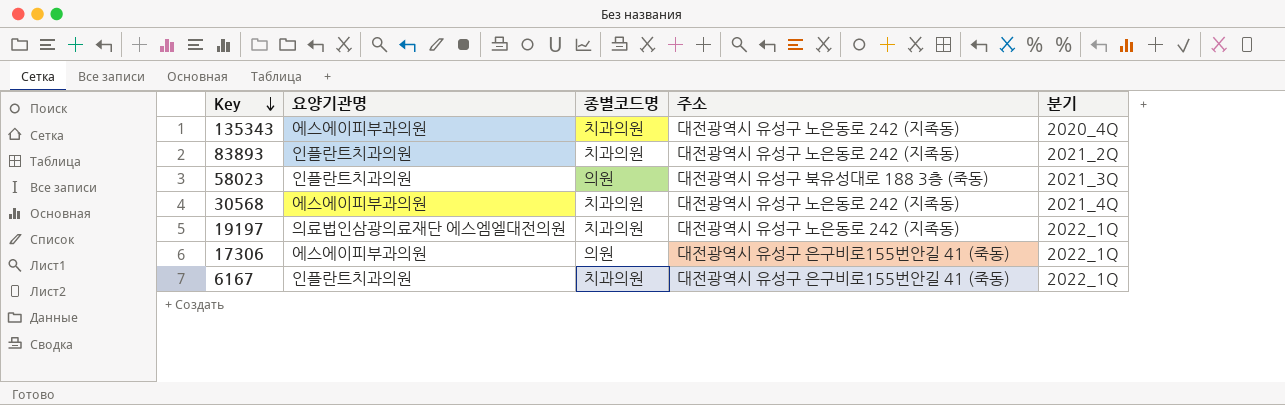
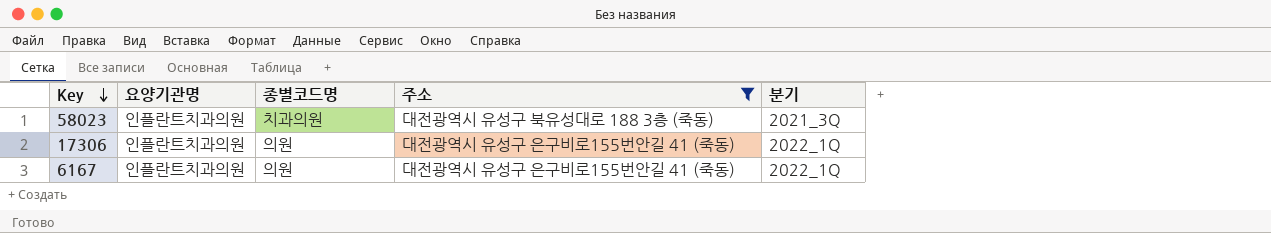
filter: none -> 주소 != 대전광역시 유성구 노은동로 242 (지족동)
58023 | 종별코드명: 의원 -> 치과의원
17306 | 요양기관명: 에스에이피부과의원 -> 인플란트치과의원
6167 | 종별코드명: 치과의원 -> 의원

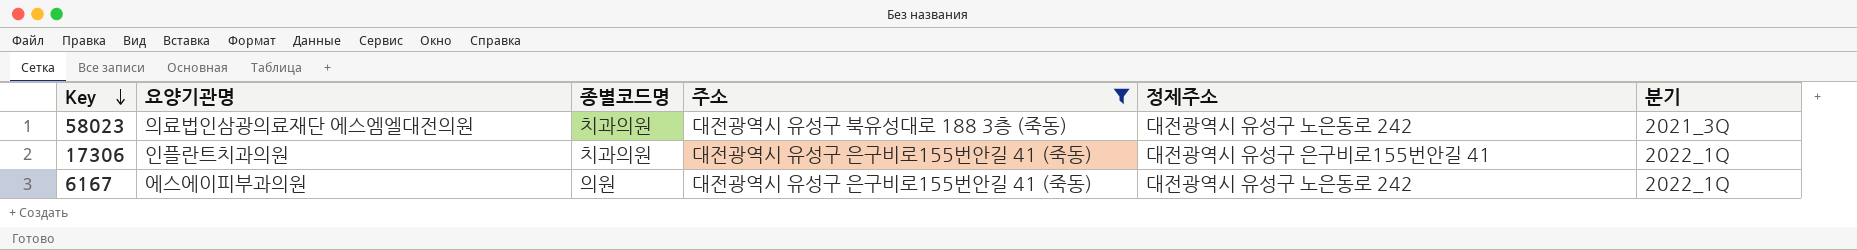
column 정제주소 | position: none -> 5
58023 | 요양기관명: 인플란트치과의원 -> 의료법인삼광의료재단 에스엠엘대전의원
17306 | 종별코드명: 의원 -> 치과의원
6167 | 요양기관명: 인플란트치과의원 -> 에스에이피부과의원

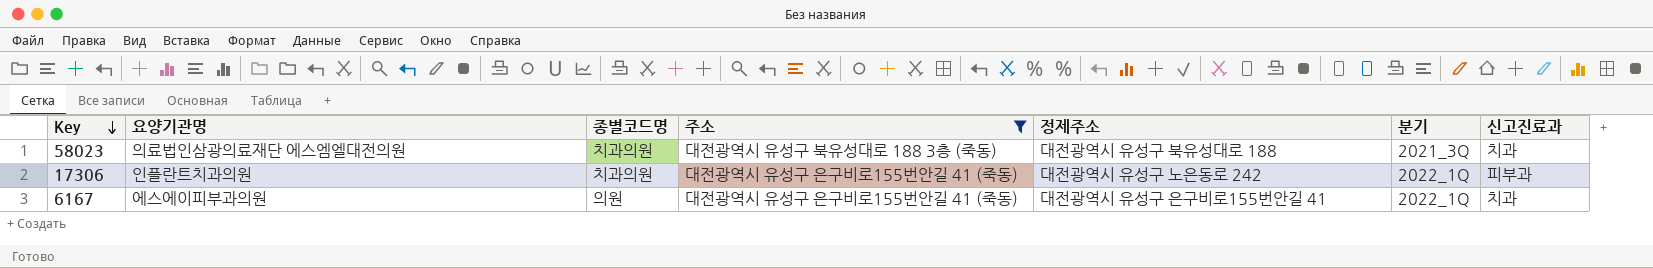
column 신고진료과 | position: none -> 7
58023 | 정제주소: 대전광역시 유성구 노은동로 242 -> 대전광역시 유성구 북유성대로 188
17306 | 정제주소: 대전광역시 유성구 은구비로155번안길 41 -> 대전광역시 유성구 노은동로 242
6167 | 정제주소: 대전광역시 유성구 노은동로 242 -> 대전광역시 유성구 은구비로155번안길 41

